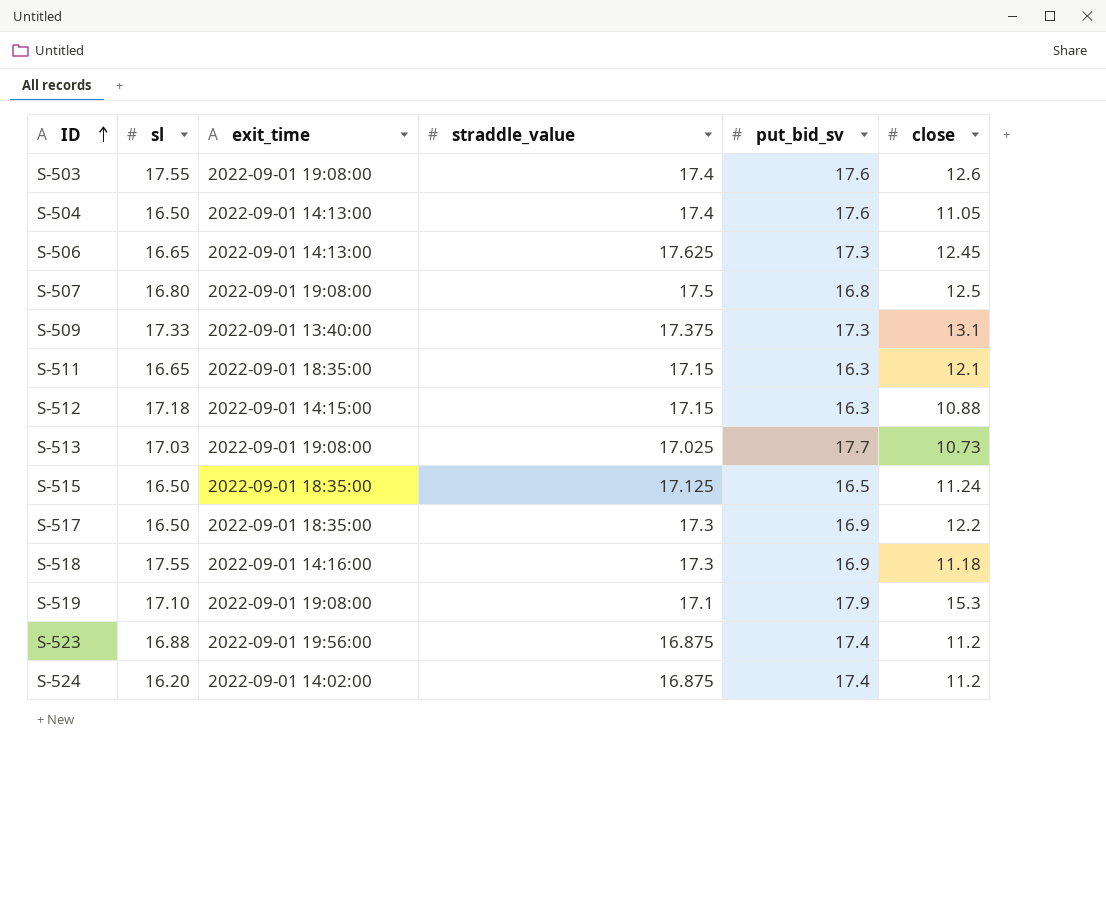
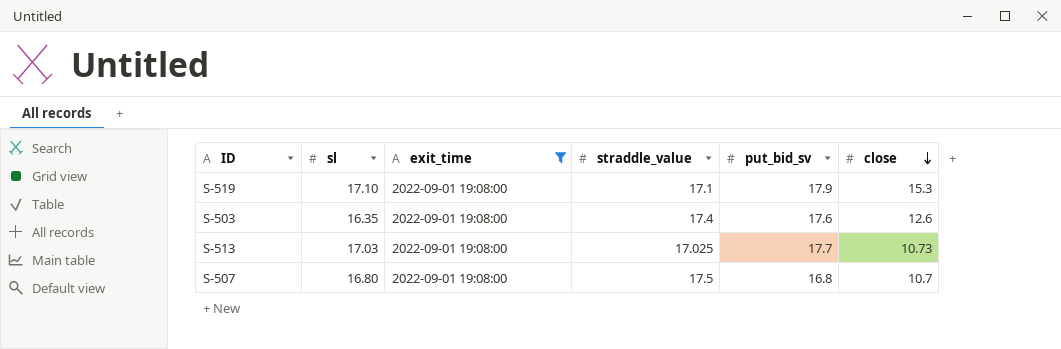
filter: none -> exit_time = 2022-09-01 19:08:00
row order: ID ascending -> close descending
S-503 | sl: 17.55 -> 16.35
S-507 | close: 12.5 -> 10.7

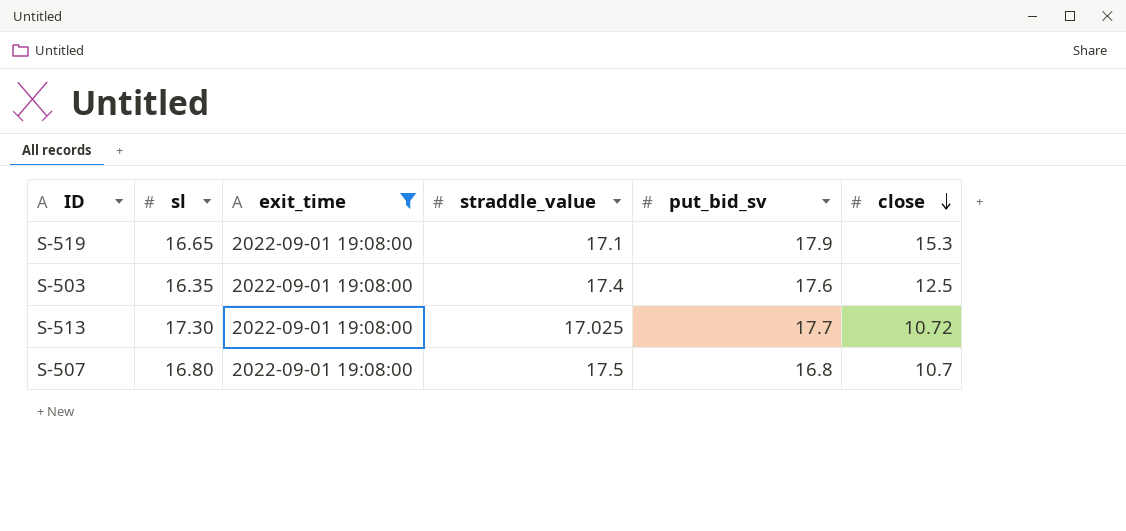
S-519 | sl: 17.10 -> 16.65
S-503 | close: 12.6 -> 12.5
S-513 | sl: 17.03 -> 17.30
S-513 | close: 10.73 -> 10.72

